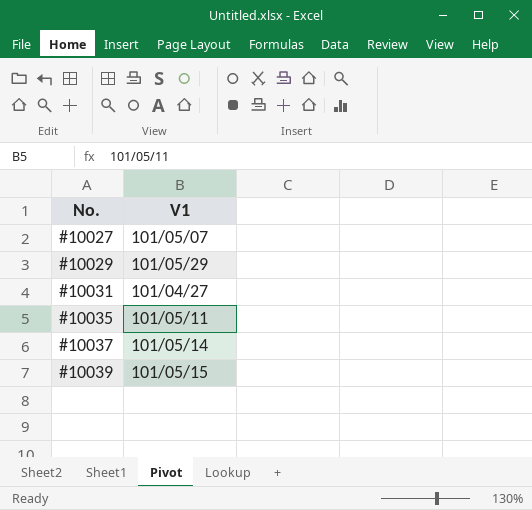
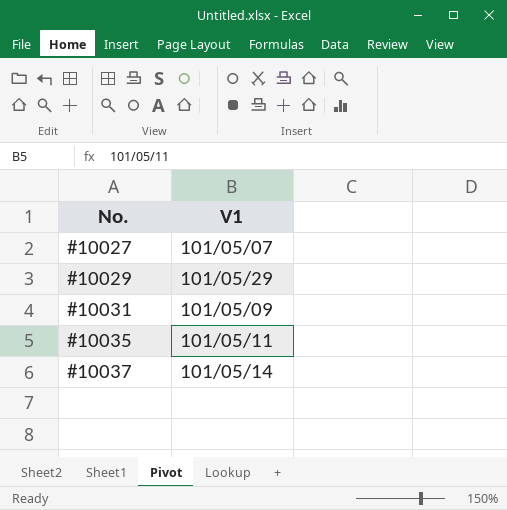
row #10039: 101/05/15 -> none
#10031 | V1: 101/04/27 -> 101/05/09

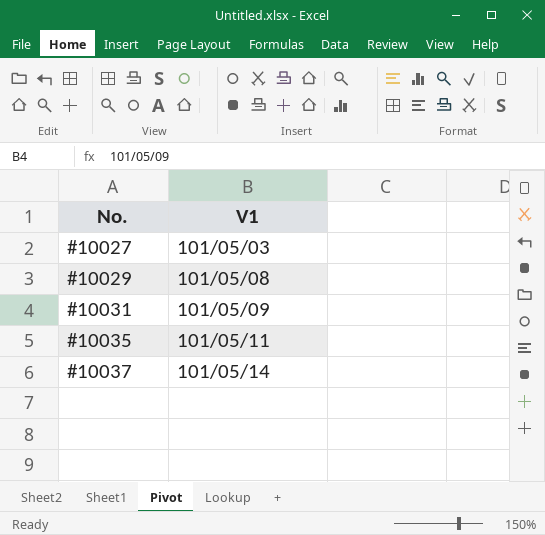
#10027 | V1: 101/05/07 -> 101/05/03
#10029 | V1: 101/05/29 -> 101/05/08

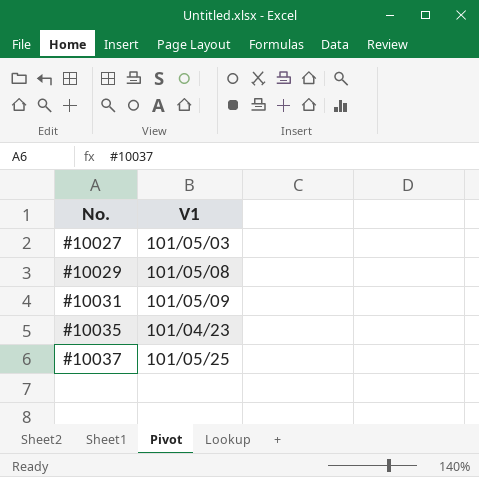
#10035 | V1: 101/05/11 -> 101/04/23
#10037 | V1: 101/05/14 -> 101/05/25

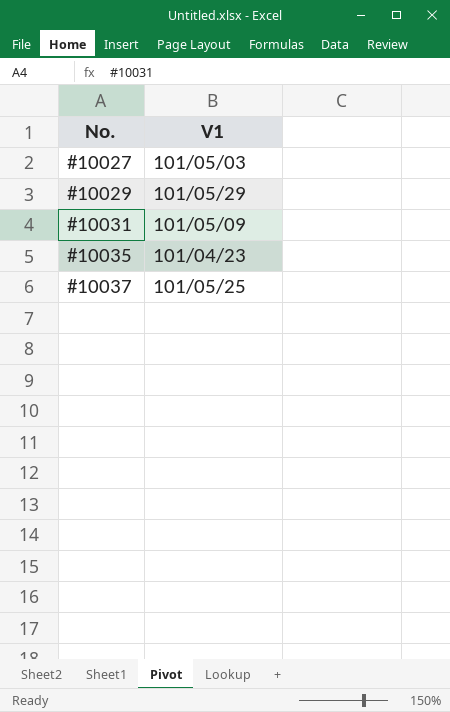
#10029 | V1: 101/05/08 -> 101/05/29

